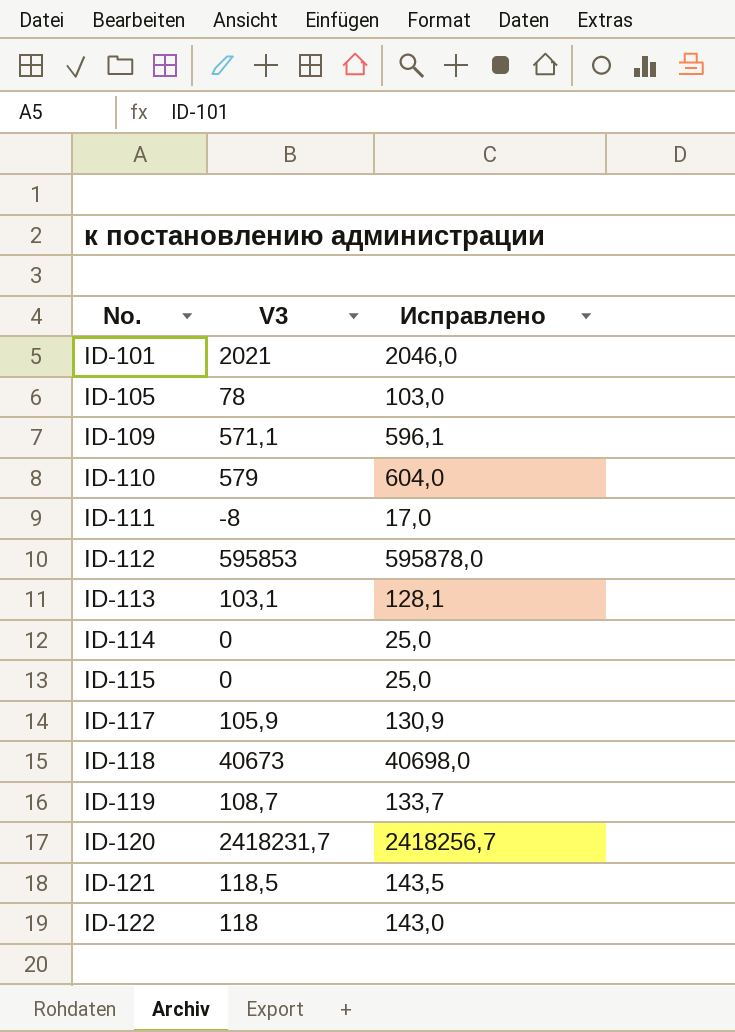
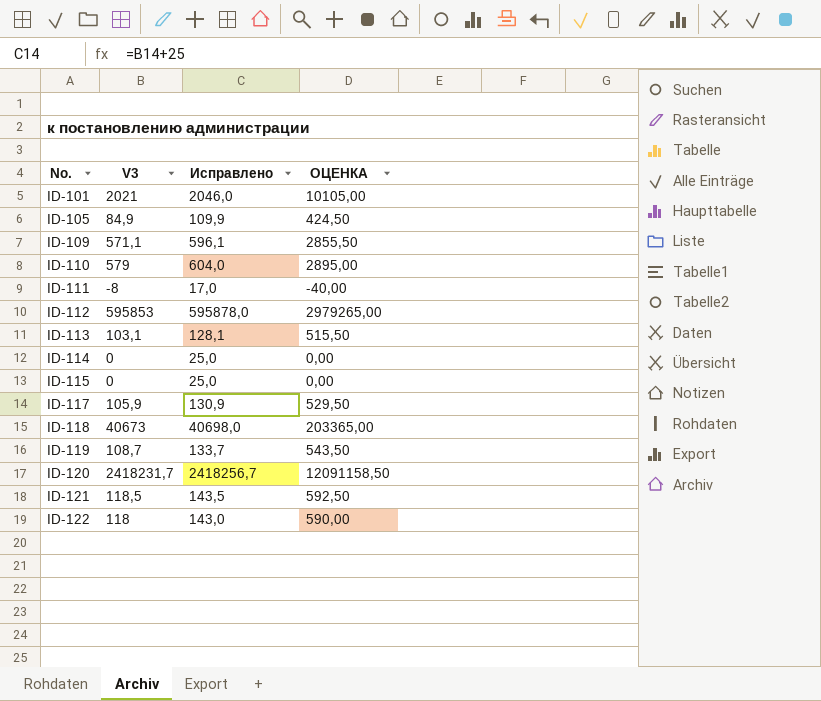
column ОЦЕНКА | formula: none -> [V3] * 5
ID-105 | V3: 78 -> 84,9
ID-105 | Исправлено: 103,0 -> 109,9

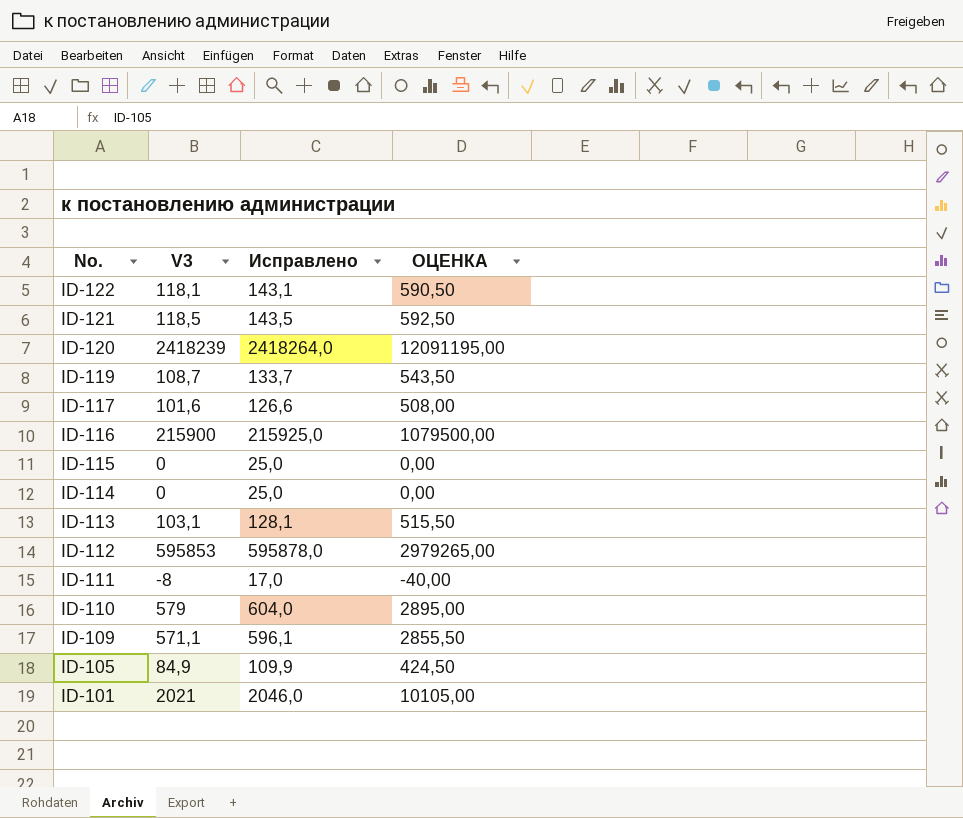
row order: No. ascending -> No. descending
row ID-118: 40673 | 40698,0 | 203365,00 -> none
ID-122 | V3: 118 -> 118,1
ID-122 | Исправлено: 143,0 -> 143,1
ID-122 | ОЦЕНКА: 590,00 -> 590,50
ID-120 | V3: 2418231,7 -> 2418239
ID-120 | Исправлено: 2418256,7 -> 2418264,0
ID-120 | ОЦЕНКА: 12091158,50 -> 12091195,00
ID-117 | V3: 105,9 -> 101,6
ID-117 | Исправлено: 130,9 -> 126,6
ID-117 | ОЦЕНКА: 529,50 -> 508,00
row ID-116: none -> 215900 | 215925,0 | 1079500,00

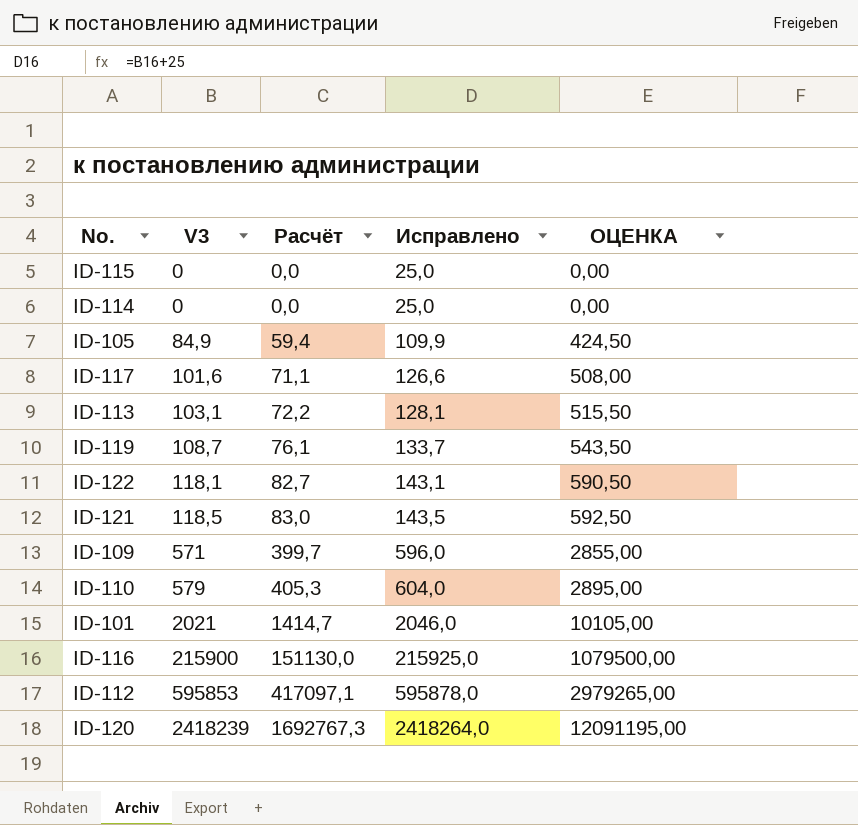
row order: No. descending -> V3 ascending
column Расчёт | formula: none -> [V3] * 0,7
row ID-111: -8 | 17,0 | -40,00 -> none
ID-109 | V3: 571,1 -> 571
ID-109 | Исправлено: 596,1 -> 596,0
ID-109 | ОЦЕНКА: 2855,50 -> 2855,00

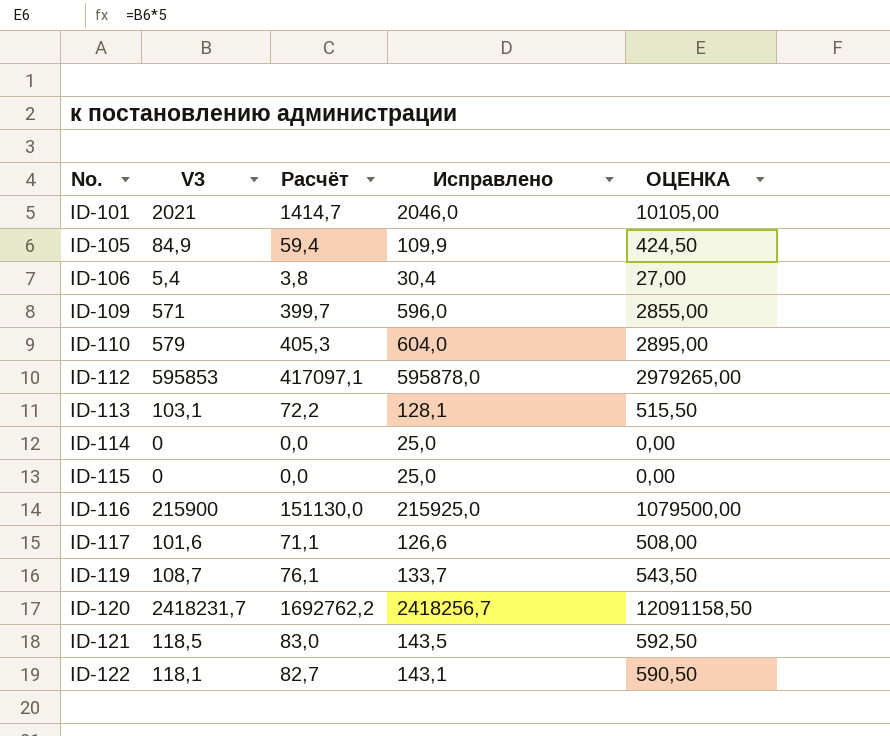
row order: V3 ascending -> No. ascending
row ID-106: none -> 5,4 | 3,8 | 30,4 | 27,00
ID-120 | V3: 2418239 -> 2418231,7
ID-120 | Расчёт: 1692767,3 -> 1692762,2
ID-120 | Исправлено: 2418264,0 -> 2418256,7
ID-120 | ОЦЕНКА: 12091195,00 -> 12091158,50

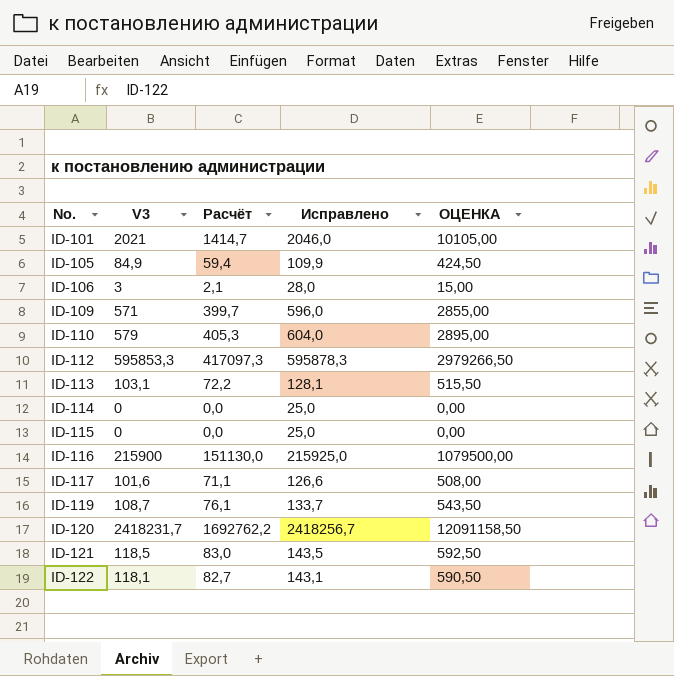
ID-106 | V3: 5,4 -> 3
ID-106 | Расчёт: 3,8 -> 2,1
ID-106 | Исправлено: 30,4 -> 28,0
ID-106 | ОЦЕНКА: 27,00 -> 15,00
ID-112 | V3: 595853 -> 595853,3
ID-112 | Расчёт: 417097,1 -> 417097,3
ID-112 | Исправлено: 595878,0 -> 595878,3
ID-112 | ОЦЕНКА: 2979265,00 -> 2979266,50

